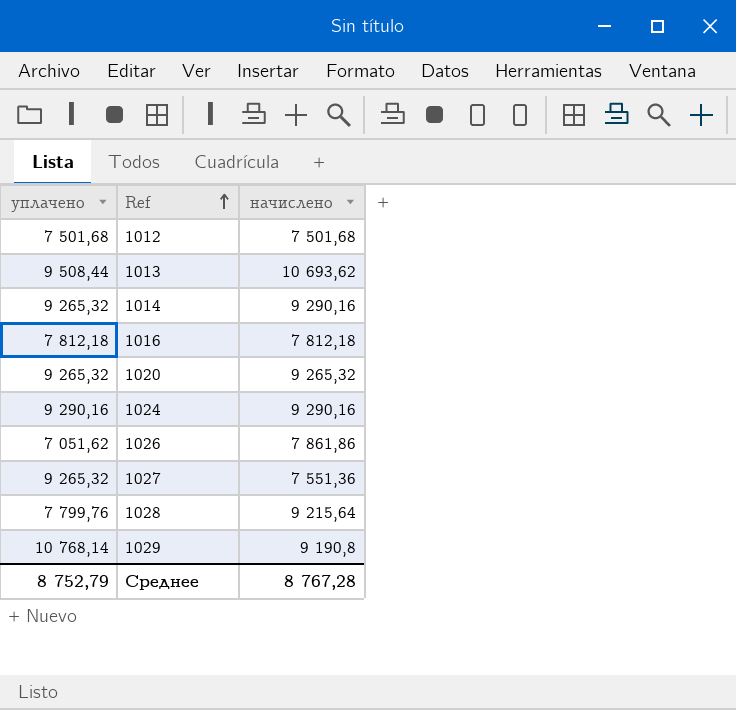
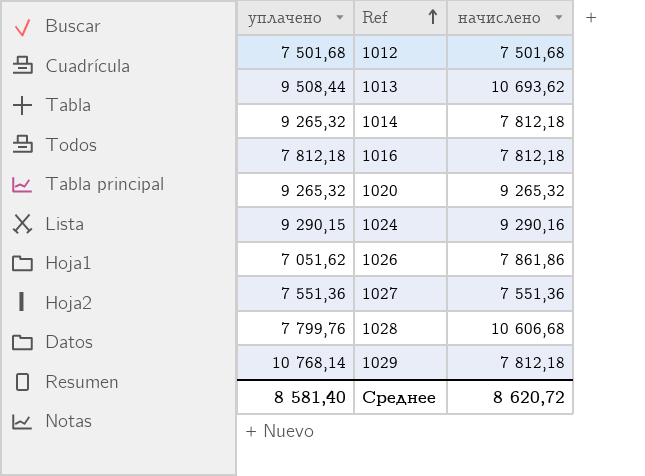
1014 | начислено: 9 290,16 -> 7 812,18
1024 | уплачено: 9 290,16 -> 9 290,15
1027 | уплачено: 9 265,32 -> 7 551,36
1028 | начислено: 9 215,64 -> 10 606,68
1029 | начислено: 9 190,8 -> 7 812,18
Среднее | уплачено: 8 752,79 -> 8 581,40
Среднее | начислено: 8 767,28 -> 8 620,72

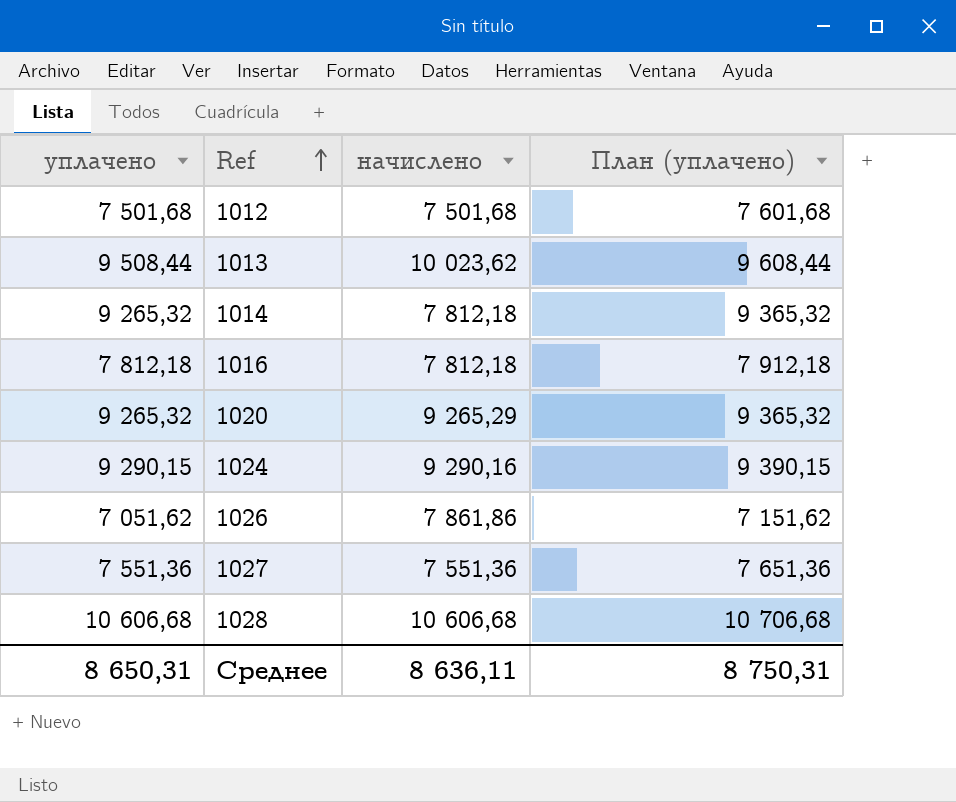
column План (уплачено) | formula: none -> [уплачено] + 100
row 1029: 10 768,14 | 7 812,18 -> none
1013 | начислено: 10 693,62 -> 10 023,62
1020 | начислено: 9 265,32 -> 9 265,29
1028 | уплачено: 7 799,76 -> 10 606,68
Среднее | уплачено: 8 581,40 -> 8 650,31
Среднее | начислено: 8 620,72 -> 8 636,11

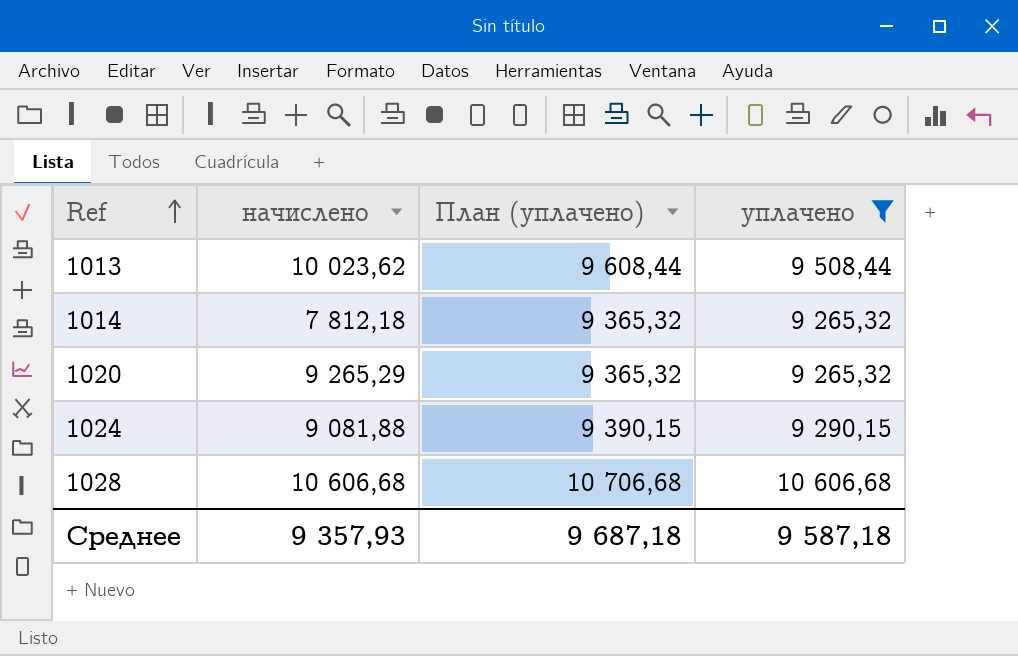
filter: none -> уплачено >= 9 265,32
column уплачено | position: 1 -> 4
1024 | начислено: 9 290,16 -> 9 081,88
Среднее | начислено: 8 636,11 -> 9 357,93
Среднее | План (уплачено): 8 750,31 -> 9 687,18
Среднее | уплачено: 8 650,31 -> 9 587,18

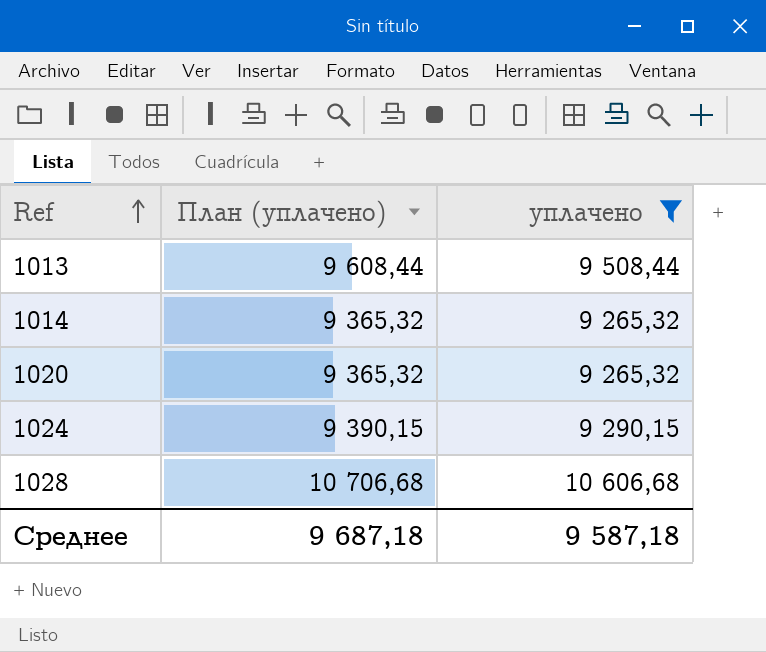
column начислено | position: 2 -> none

